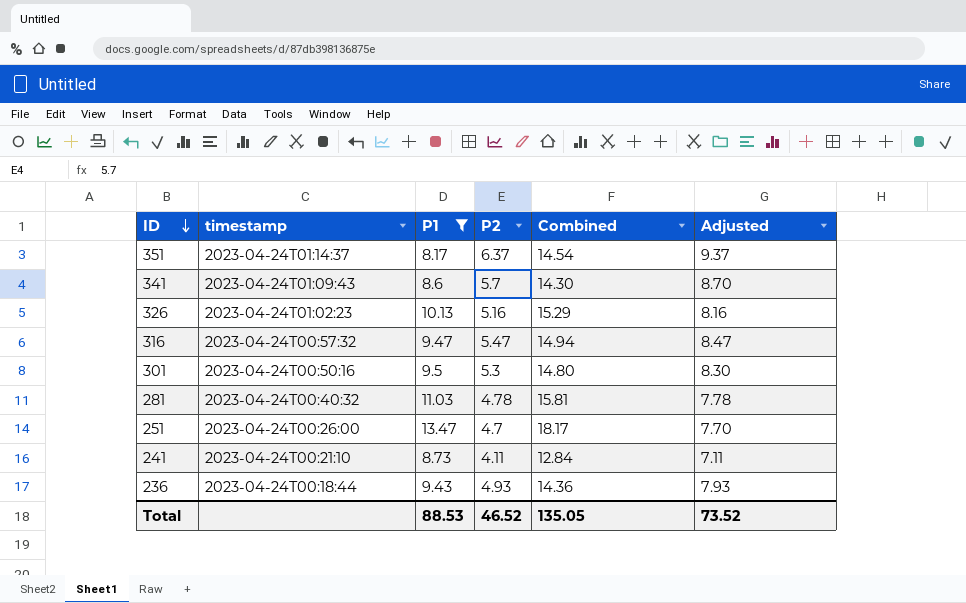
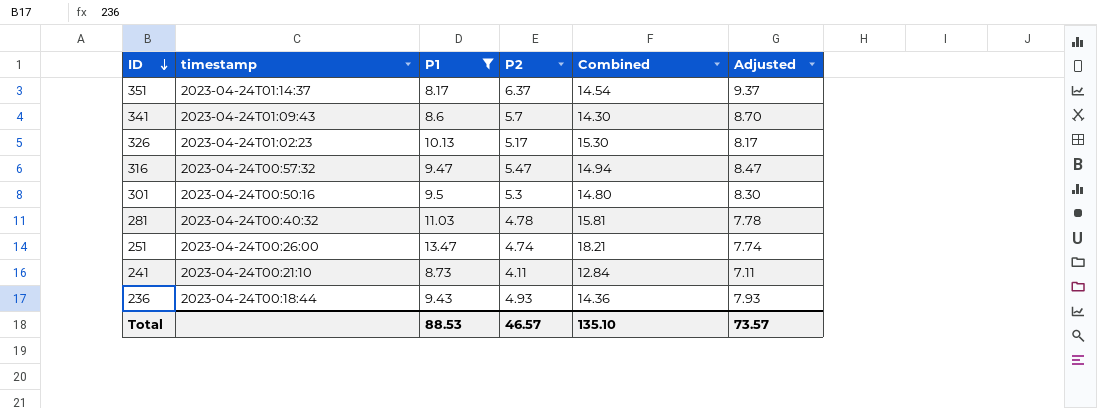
326 | P2: 5.16 -> 5.17
326 | Combined: 15.29 -> 15.30
326 | Adjusted: 8.16 -> 8.17
251 | P2: 4.7 -> 4.74
251 | Combined: 18.17 -> 18.21
251 | Adjusted: 7.70 -> 7.74
Total | P2: 46.52 -> 46.57
Total | Combined: 135.05 -> 135.10
Total | Adjusted: 73.52 -> 73.57

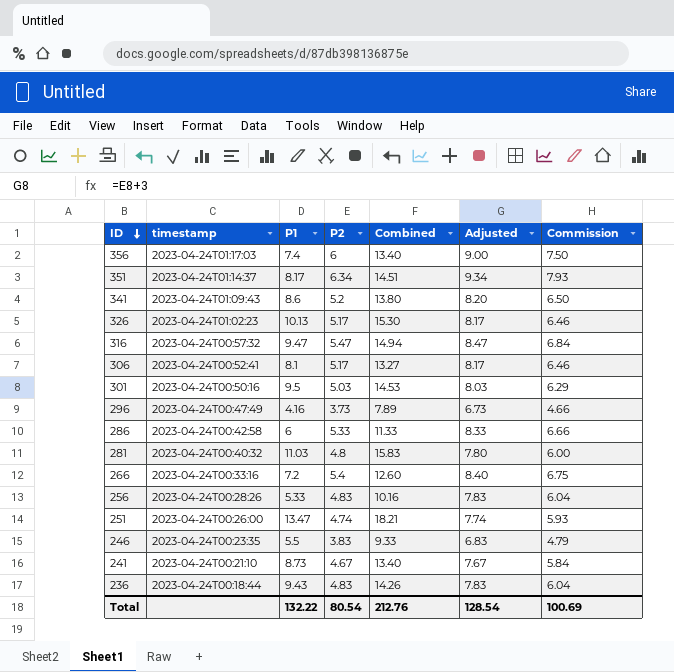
filter: P1 >= 8.17 -> none
column Commission | formula: none -> [P2] * 1.25
351 | P2: 6.37 -> 6.34
351 | Combined: 14.54 -> 14.51
351 | Adjusted: 9.37 -> 9.34
341 | P2: 5.7 -> 5.2
341 | Combined: 14.30 -> 13.80
341 | Adjusted: 8.70 -> 8.20
301 | P2: 5.3 -> 5.03
301 | Combined: 14.80 -> 14.53
301 | Adjusted: 8.30 -> 8.03
281 | P2: 4.78 -> 4.8
281 | Combined: 15.81 -> 15.83
281 | Adjusted: 7.78 -> 7.80
241 | P2: 4.11 -> 4.67
241 | Combined: 12.84 -> 13.40
241 | Adjusted: 7.11 -> 7.67
236 | P2: 4.93 -> 4.83
236 | Combined: 14.36 -> 14.26
236 | Adjusted: 7.93 -> 7.83
Total | P1: 88.53 -> 132.22
Total | P2: 46.57 -> 80.54
Total | Combined: 135.10 -> 212.76
Total | Adjusted: 73.57 -> 128.54

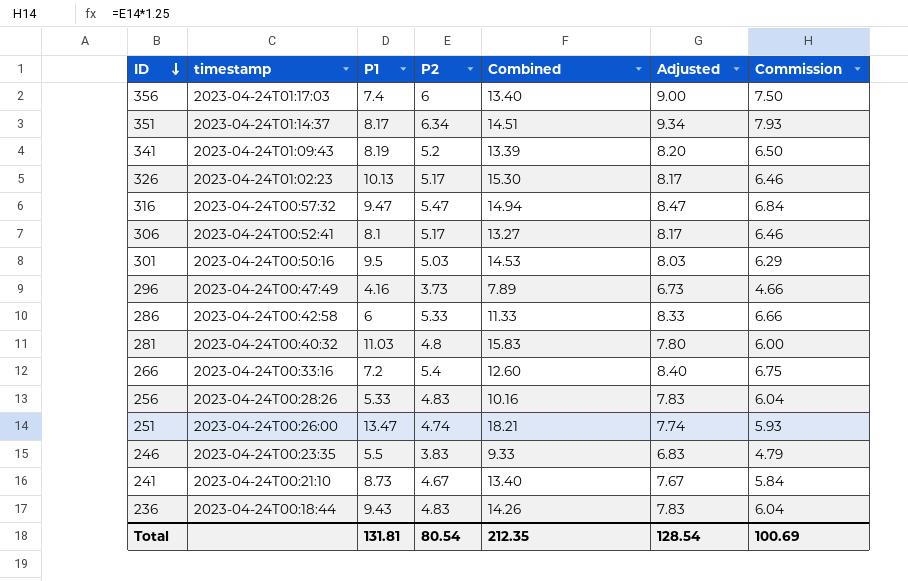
341 | P1: 8.6 -> 8.19
341 | Combined: 13.80 -> 13.39
Total | P1: 132.22 -> 131.81
Total | Combined: 212.76 -> 212.35

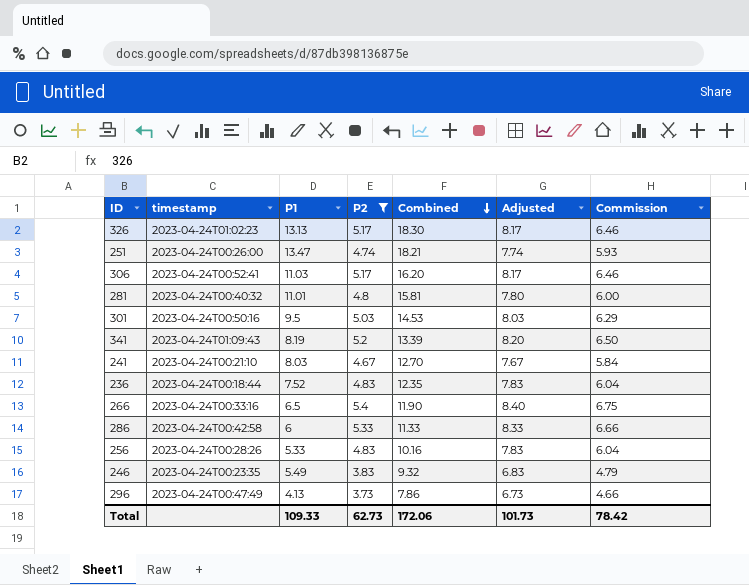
filter: none -> P2 <= 5.4
row order: ID descending -> Combined descending
326 | P1: 10.13 -> 13.13
326 | Combined: 15.30 -> 18.30
306 | P1: 8.1 -> 11.03
306 | Combined: 13.27 -> 16.20
281 | P1: 11.03 -> 11.01
281 | Combined: 15.83 -> 15.81
241 | P1: 8.73 -> 8.03
241 | Combined: 13.40 -> 12.70
236 | P1: 9.43 -> 7.52
236 | Combined: 14.26 -> 12.35
266 | P1: 7.2 -> 6.5
266 | Combined: 12.60 -> 11.90
246 | P1: 5.5 -> 5.49
246 | Combined: 9.33 -> 9.32
296 | P1: 4.16 -> 4.13
296 | Combined: 7.89 -> 7.86
Total | P1: 131.81 -> 109.33
Total | P2: 80.54 -> 62.73
Total | Combined: 212.35 -> 172.06
Total | Adjusted: 128.54 -> 101.73
Total | Commission: 100.69 -> 78.42

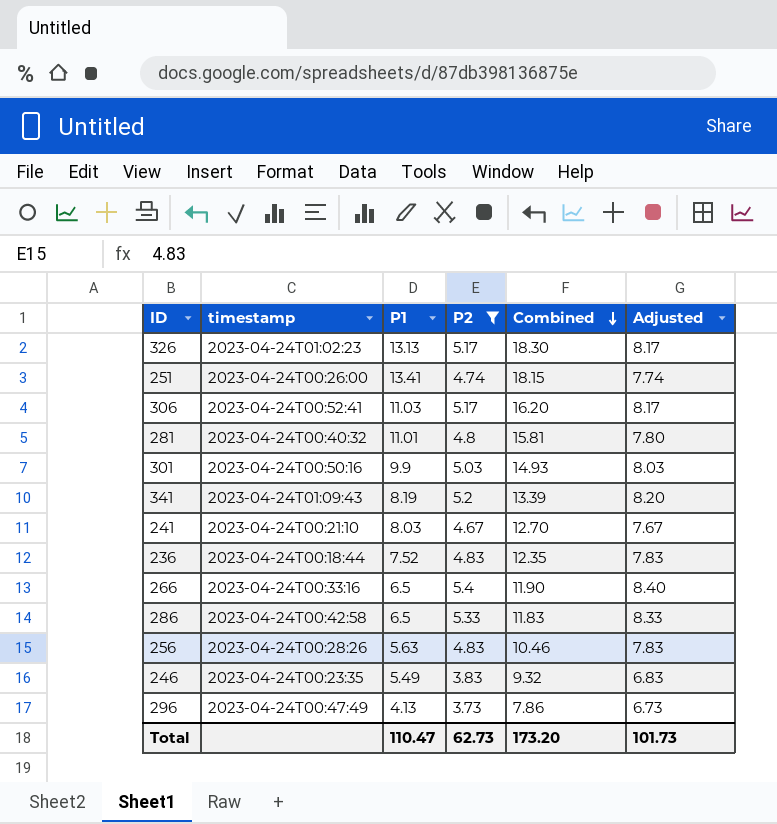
column Commission | formula: [P2] * 1.25 -> none
251 | P1: 13.47 -> 13.41
251 | Combined: 18.21 -> 18.15
301 | P1: 9.5 -> 9.9
301 | Combined: 14.53 -> 14.93
286 | P1: 6 -> 6.5
286 | Combined: 11.33 -> 11.83
256 | P1: 5.33 -> 5.63
256 | Combined: 10.16 -> 10.46
Total | P1: 109.33 -> 110.47
Total | Combined: 172.06 -> 173.20

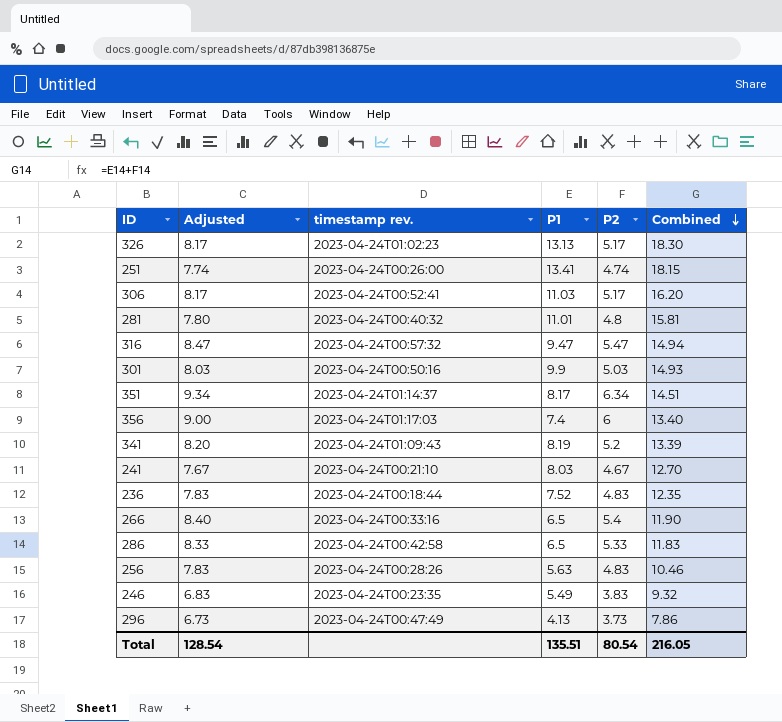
filter: P2 <= 5.4 -> none
column Adjusted | position: 6 -> 2
column name: timestamp -> timestamp rev.
Total | Adjusted: 101.73 -> 128.54
Total | P1: 110.47 -> 135.51
Total | P2: 62.73 -> 80.54
Total | Combined: 173.20 -> 216.05

